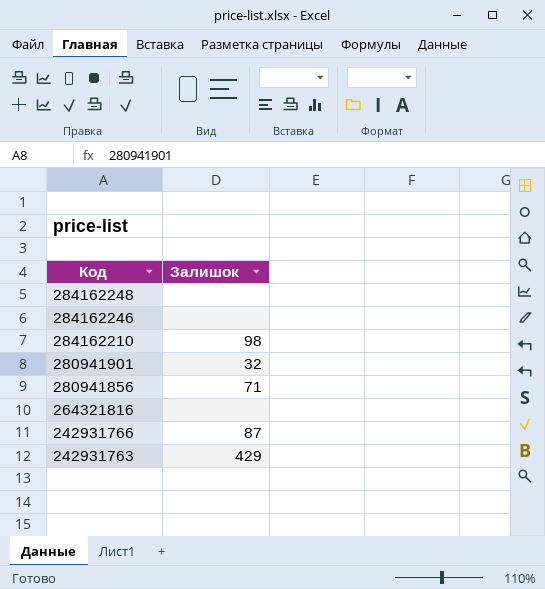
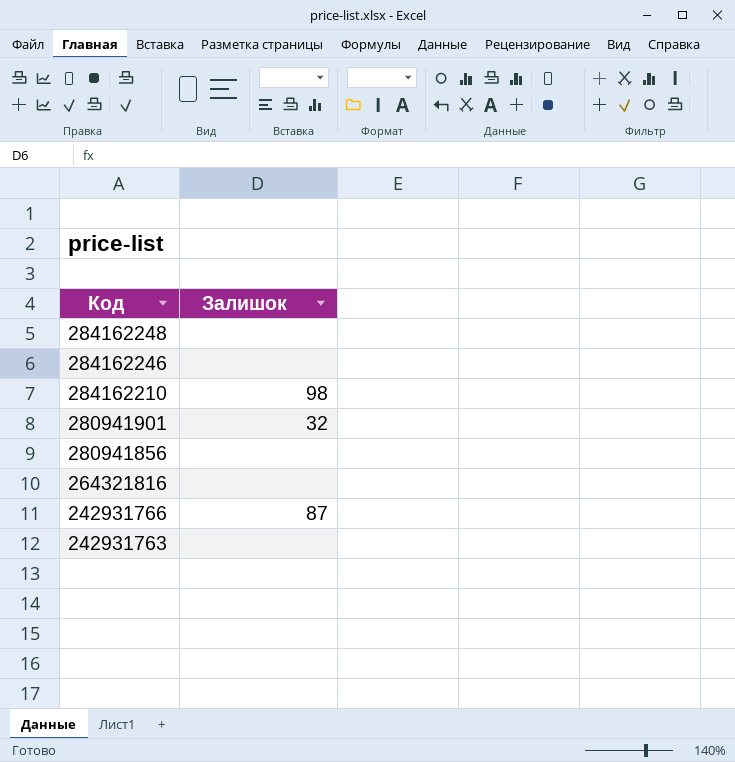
280941856 | Залишок: 71 -> none
242931763 | Залишок: 429 -> none

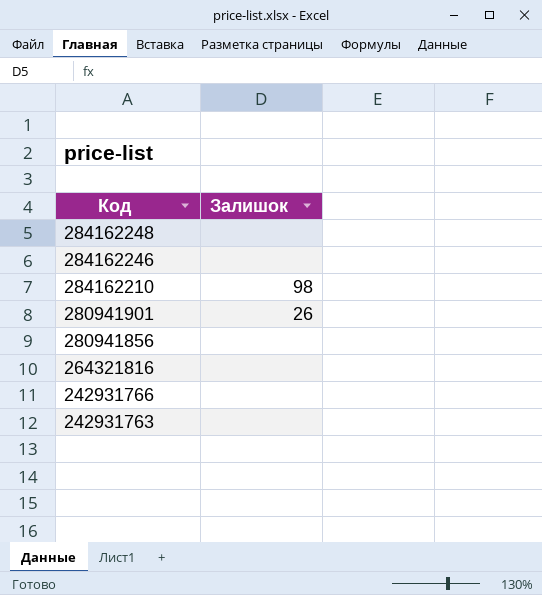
280941901 | Залишок: 32 -> 26
242931766 | Залишок: 87 -> none

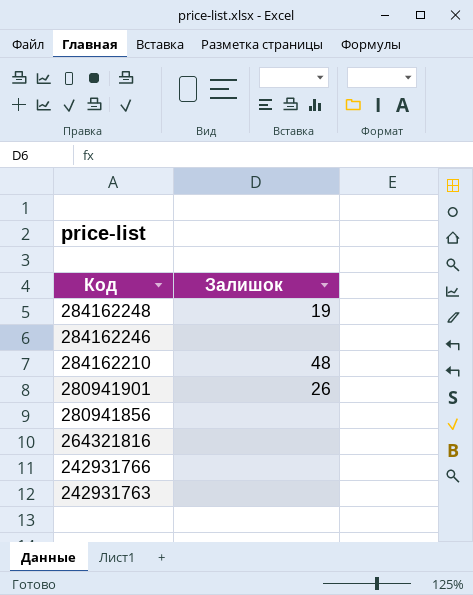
284162248 | Залишок: none -> 19
284162210 | Залишок: 98 -> 48

